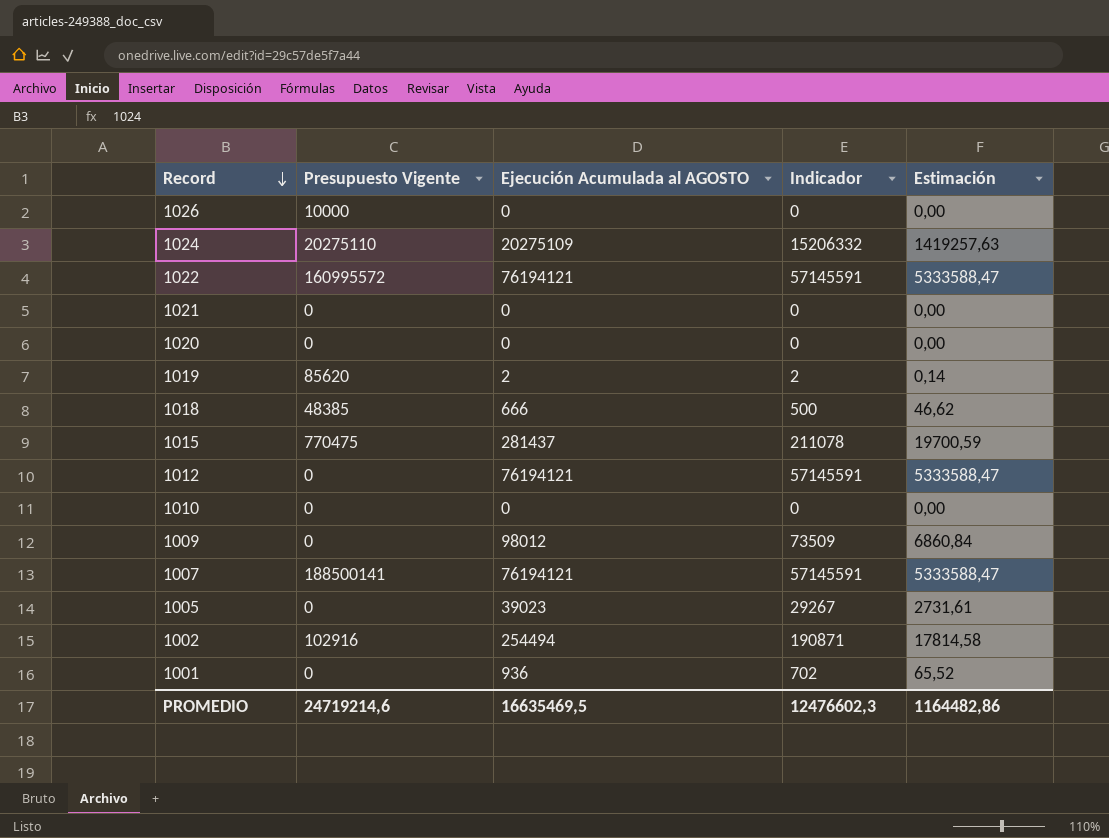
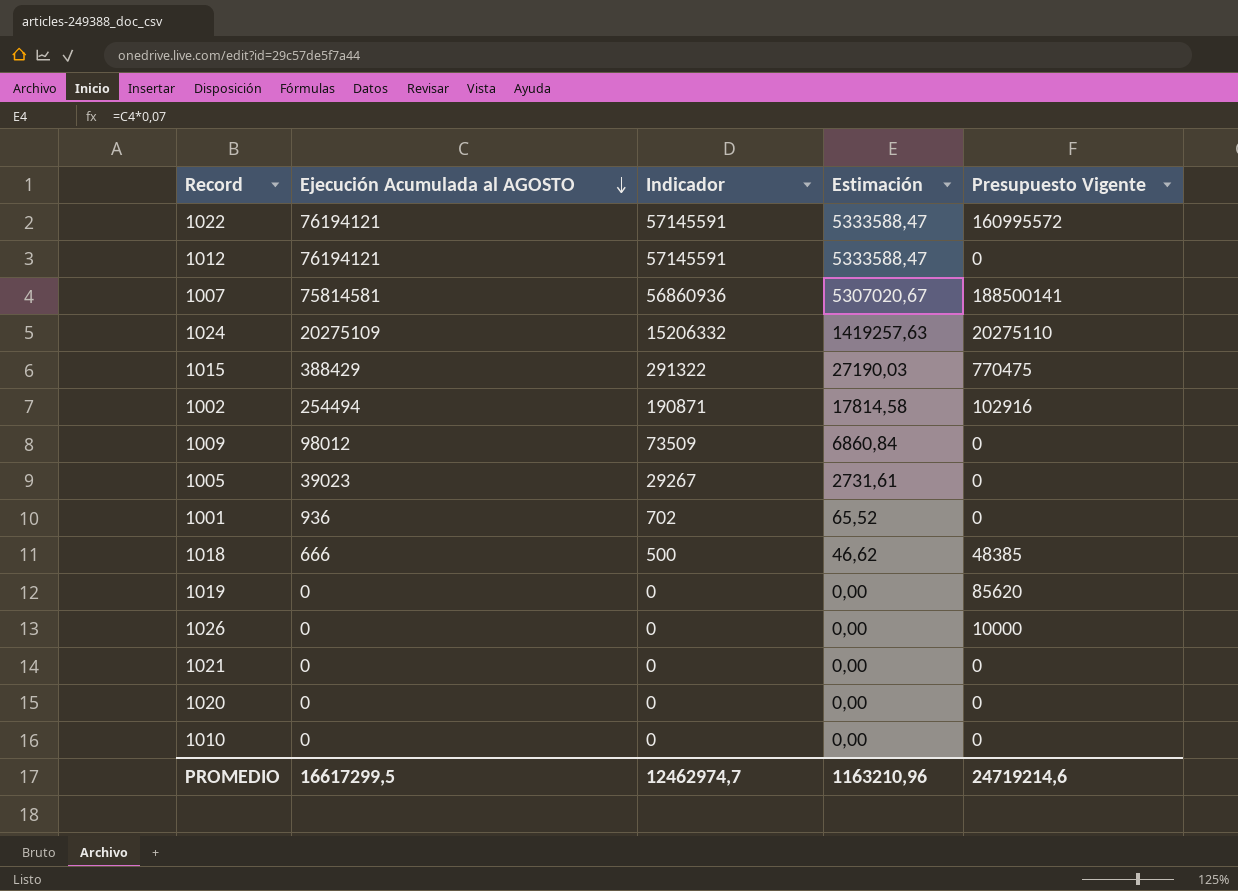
row order: Record descending -> Ejecución Acumulada al AGOSTO descending
column Presupuesto Vigente | position: 2 -> 5
1007 | Ejecución Acumulada al AGOSTO: 76194121 -> 75814581
1007 | Indicador: 57145591 -> 56860936
1007 | Estimación: 5333588,47 -> 5307020,67
1015 | Ejecución Acumulada al AGOSTO: 281437 -> 388429
1015 | Indicador: 211078 -> 291322
1015 | Estimación: 19700,59 -> 27190,03
1019 | Ejecución Acumulada al AGOSTO: 2 -> 0
1019 | Indicador: 2 -> 0
1019 | Estimación: 0,14 -> 0,00
PROMEDIO | Ejecución Acumulada al AGOSTO: 16635469,5 -> 16617299,5
PROMEDIO | Indicador: 12476602,3 -> 12462974,7
PROMEDIO | Estimación: 1164482,86 -> 1163210,96

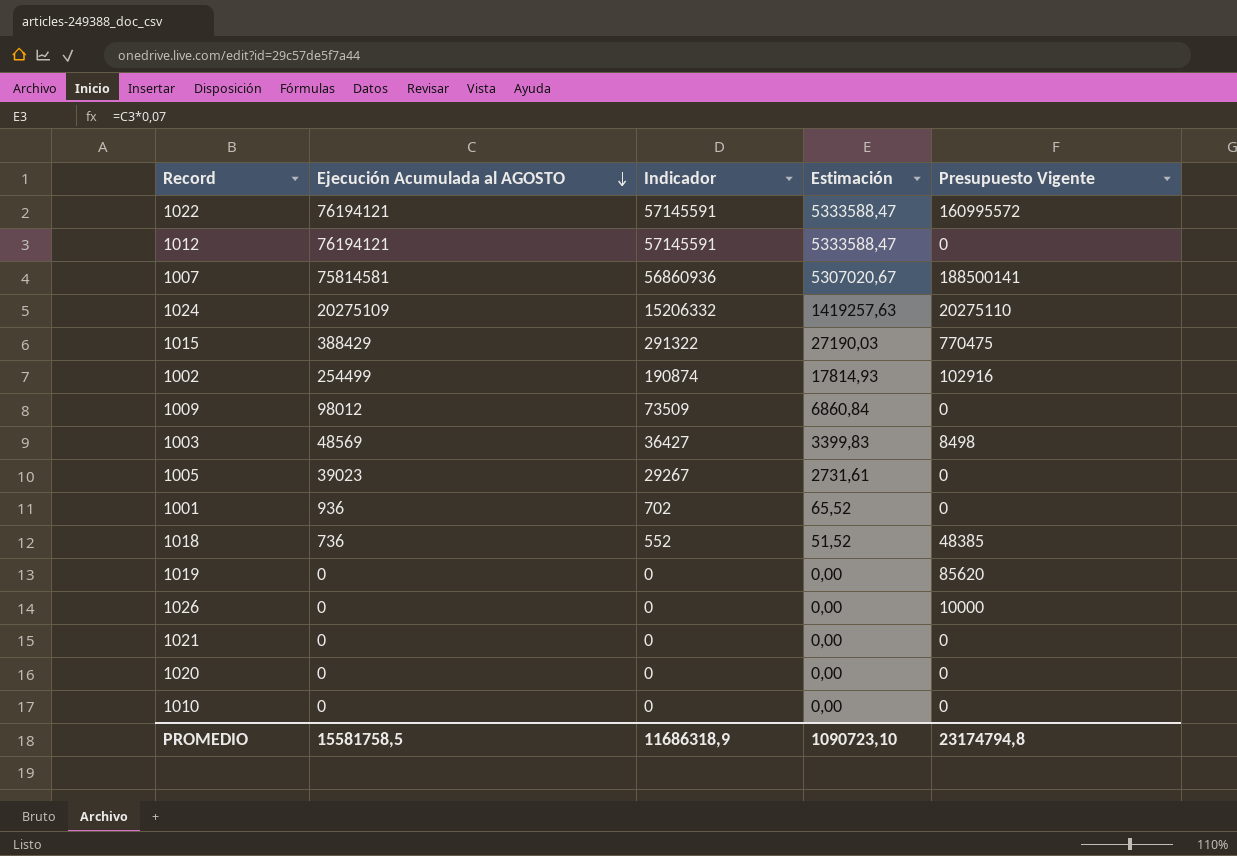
1002 | Ejecución Acumulada al AGOSTO: 254494 -> 254499
1002 | Indicador: 190871 -> 190874
1002 | Estimación: 17814,58 -> 17814,93
row 1003: none -> 48569 | 36427 | 3399,83 | 8498
1018 | Ejecución Acumulada al AGOSTO: 666 -> 736
1018 | Indicador: 500 -> 552
1018 | Estimación: 46,62 -> 51,52
PROMEDIO | Ejecución Acumulada al AGOSTO: 16617299,5 -> 15581758,5
PROMEDIO | Indicador: 12462974,7 -> 11686318,9
PROMEDIO | Estimación: 1163210,96 -> 1090723,10
PROMEDIO | Presupuesto Vigente: 24719214,6 -> 23174794,8

